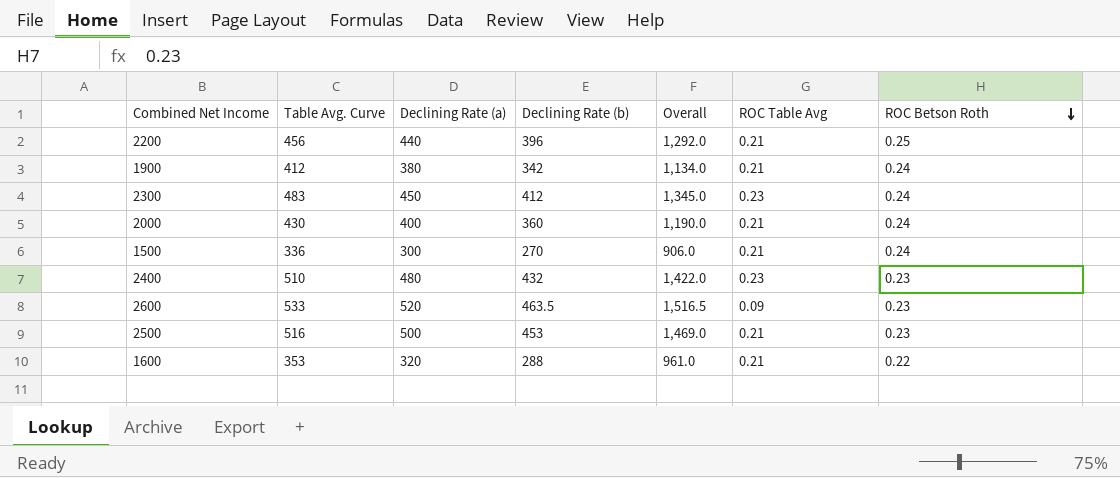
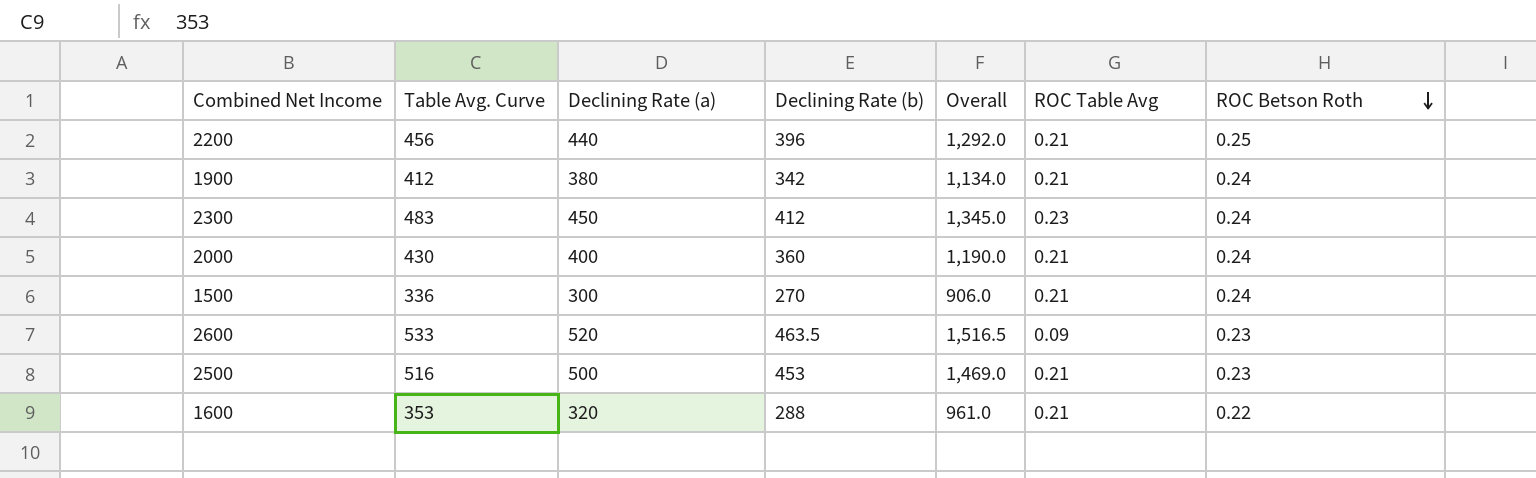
row 2400: 510 | 480 | 432 | 1,422.0 | 0.23 | 0.23 -> none

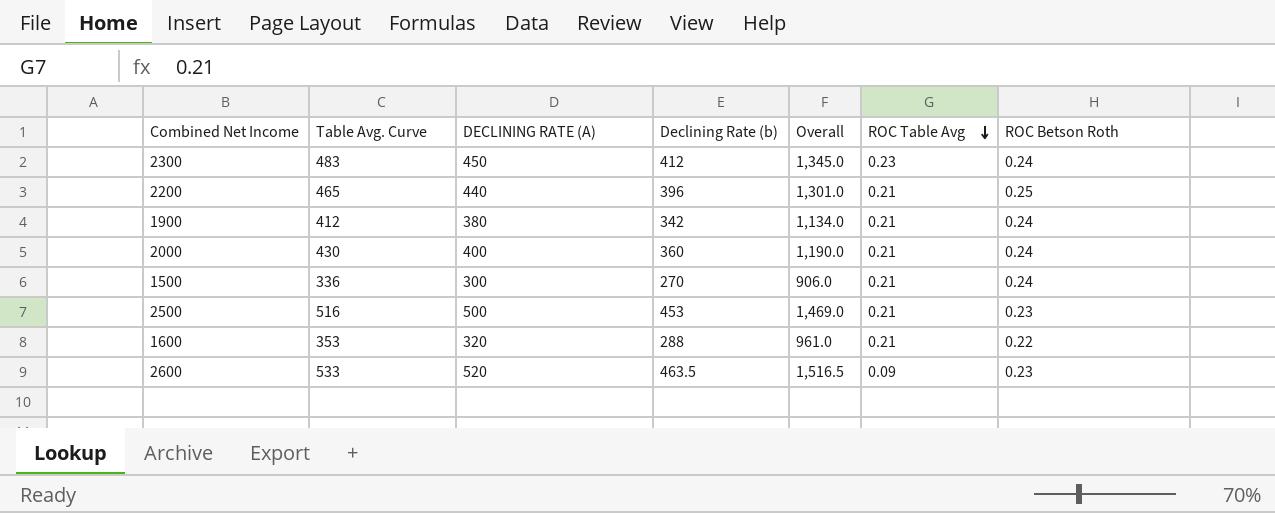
row order: ROC Betson Roth descending -> ROC Table Avg descending
column name: Declining Rate (a) -> DECLINING RATE (A)
2200 | Table Avg. Curve: 456 -> 465
2200 | Overall: 1,292.0 -> 1,301.0

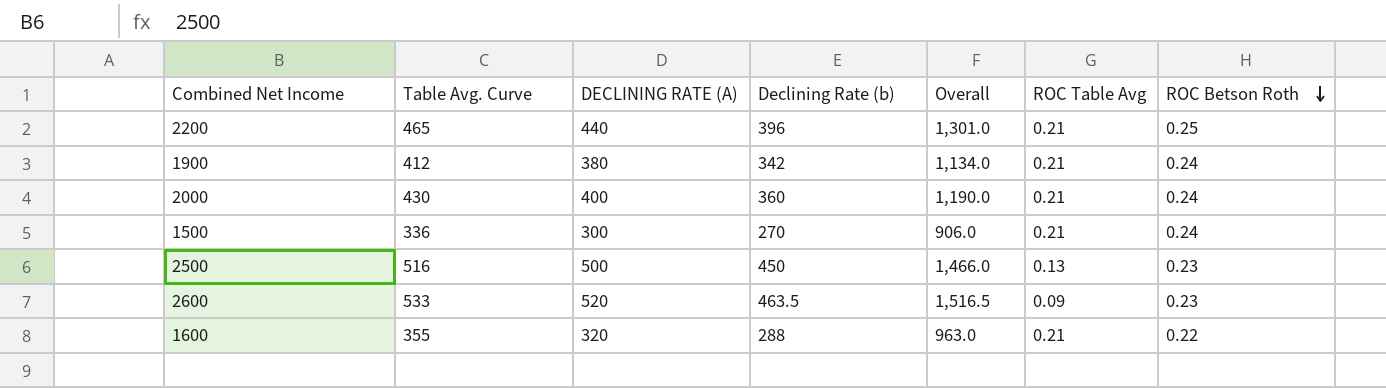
row order: ROC Table Avg descending -> ROC Betson Roth descending
row 2300: 483 | 450 | 412 | 1,345.0 | 0.23 | 0.24 -> none
2500 | Declining Rate (b): 453 -> 450
2500 | Overall: 1,469.0 -> 1,466.0
2500 | ROC Table Avg: 0.21 -> 0.13
1600 | Table Avg. Curve: 353 -> 355
1600 | Overall: 961.0 -> 963.0

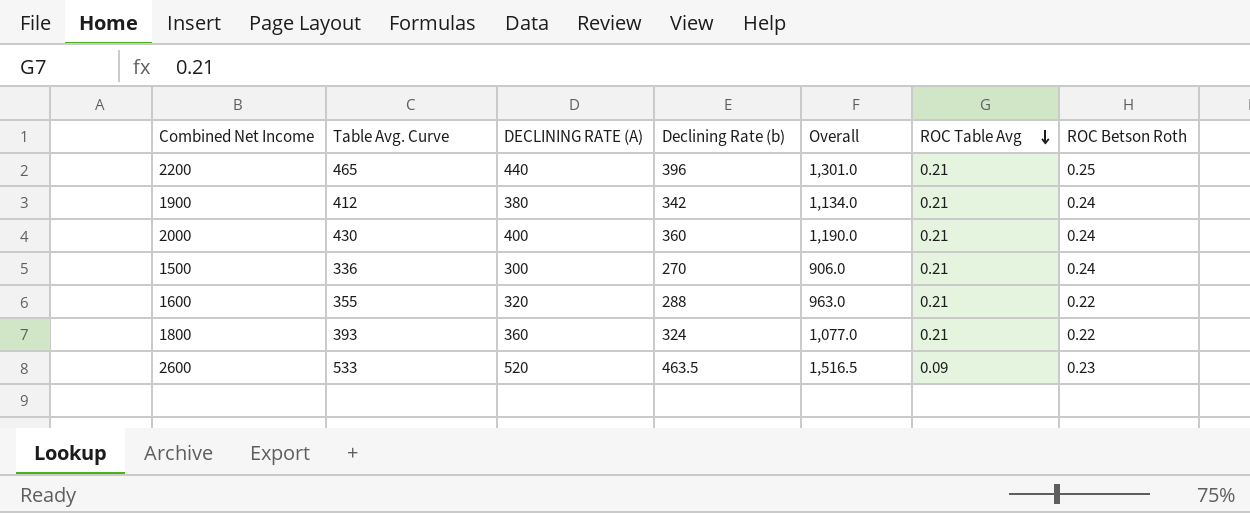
row order: ROC Betson Roth descending -> ROC Table Avg descending
row 2500: 516 | 500 | 450 | 1,466.0 | 0.13 | 0.23 -> none
row 1800: none -> 393 | 360 | 324 | 1,077.0 | 0.21 | 0.22

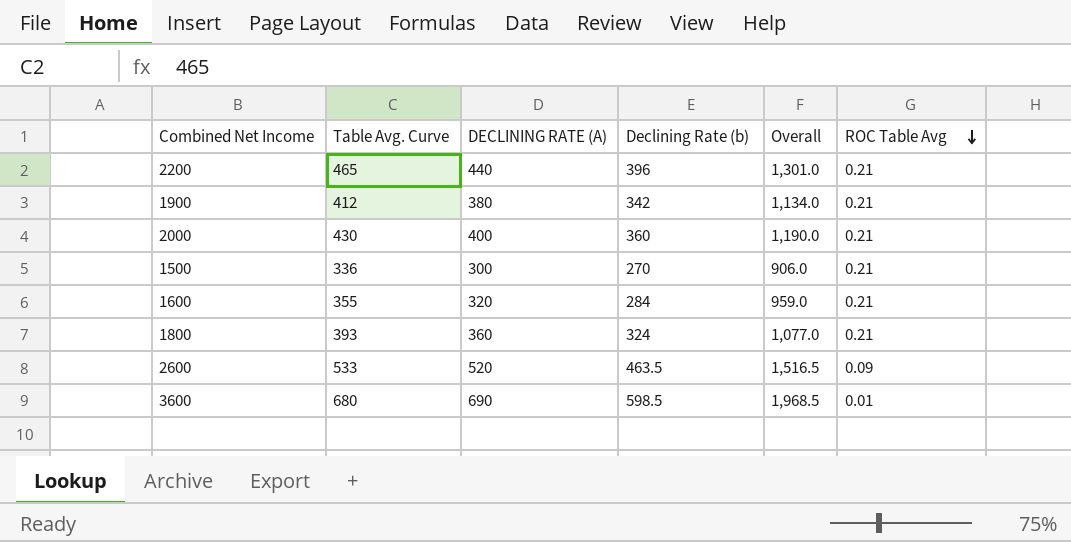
column ROC Betson Roth | position: 7 -> none
1600 | Declining Rate (b): 288 -> 284
1600 | Overall: 963.0 -> 959.0
row 3600: none -> 680 | 690 | 598.5 | 1,968.5 | 0.01

